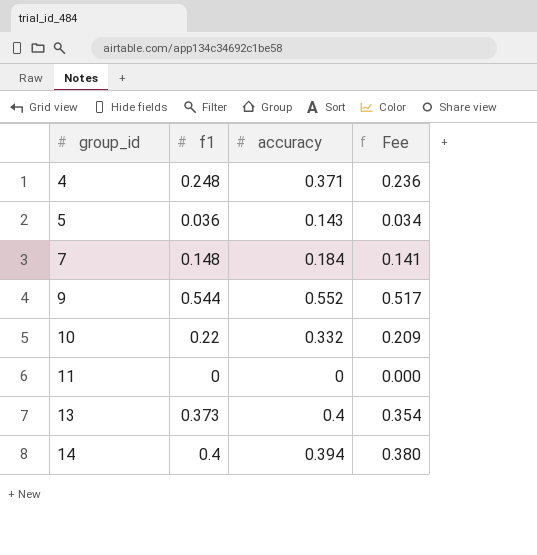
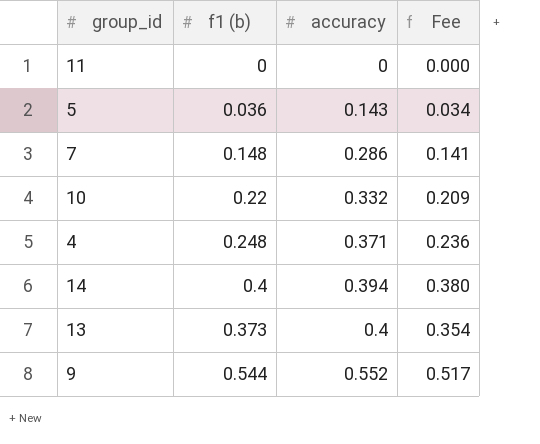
row order: group_id ascending -> accuracy ascending
column name: f1 -> f1 (b)
7 | accuracy: 0.184 -> 0.286

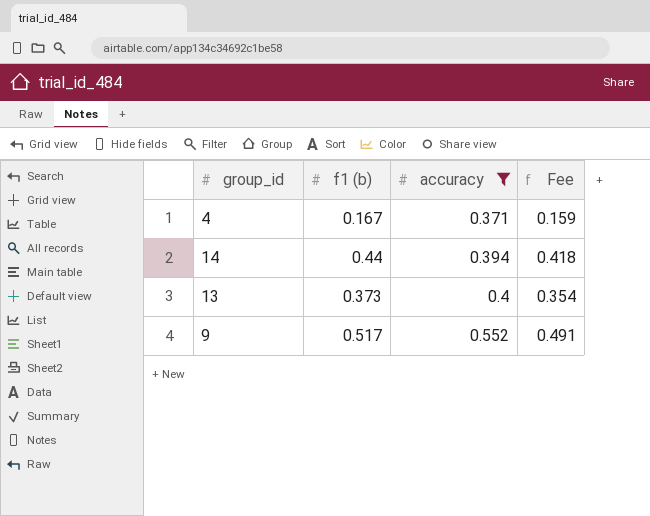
filter: none -> accuracy >= 0.371
4 | f1 (b): 0.248 -> 0.167
4 | Fee: 0.236 -> 0.159
14 | f1 (b): 0.4 -> 0.44
14 | Fee: 0.380 -> 0.418
9 | f1 (b): 0.544 -> 0.517
9 | Fee: 0.517 -> 0.491

